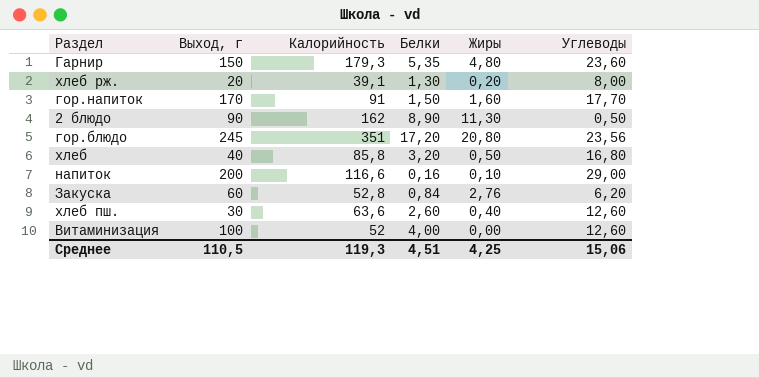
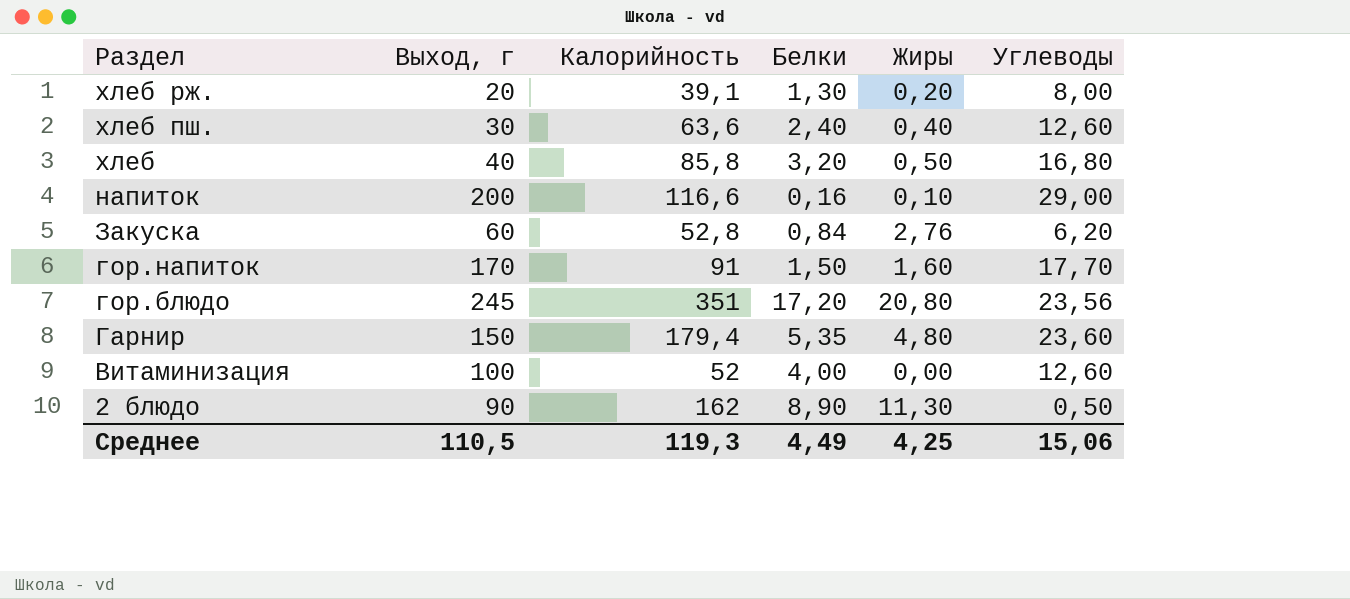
row order: none -> Раздел descending
хлеб пш. | Белки: 2,60 -> 2,40
Гарнир | Калорийность: 179,3 -> 179,4
Среднее | Белки: 4,51 -> 4,49

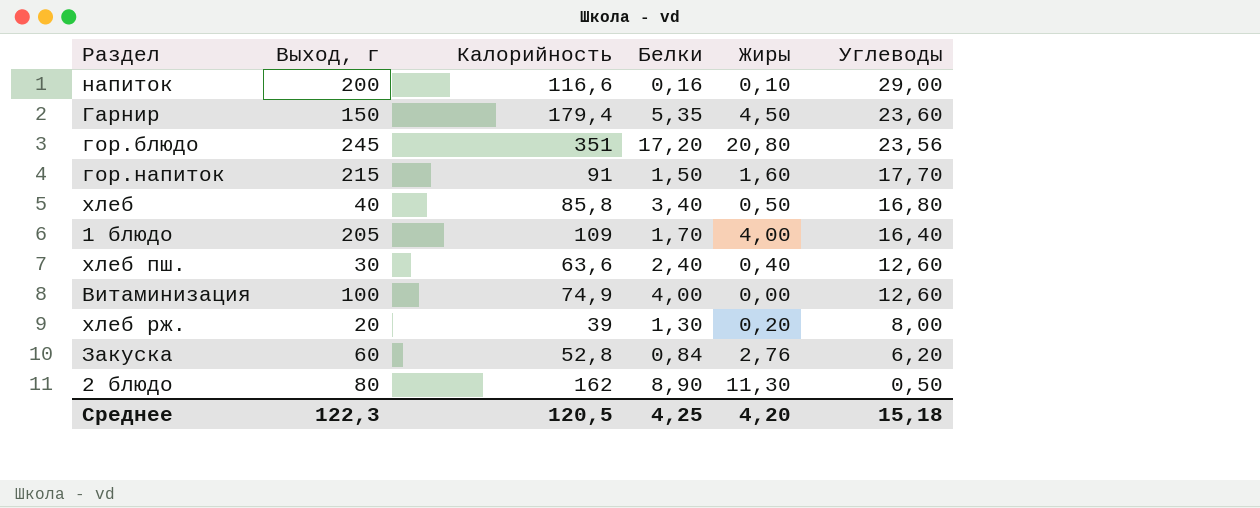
row order: Раздел descending -> Углеводы descending
Гарнир | Жиры: 4,80 -> 4,50
гор.напиток | Выход, г: 170 -> 215
хлеб | Белки: 3,20 -> 3,40
row 1 блюдо: none -> 205 | 109 | 1,70 | 4,00 | 16,40
Витаминизация | Калорийность: 52 -> 74,9
хлеб рж. | Калорийность: 39,1 -> 39
2 блюдо | Выход, г: 90 -> 80
Среднее | Выход, г: 110,5 -> 122,3
Среднее | Калорийность: 119,3 -> 120,5
Среднее | Белки: 4,49 -> 4,25
Среднее | Жиры: 4,25 -> 4,20
Среднее | Углеводы: 15,06 -> 15,18

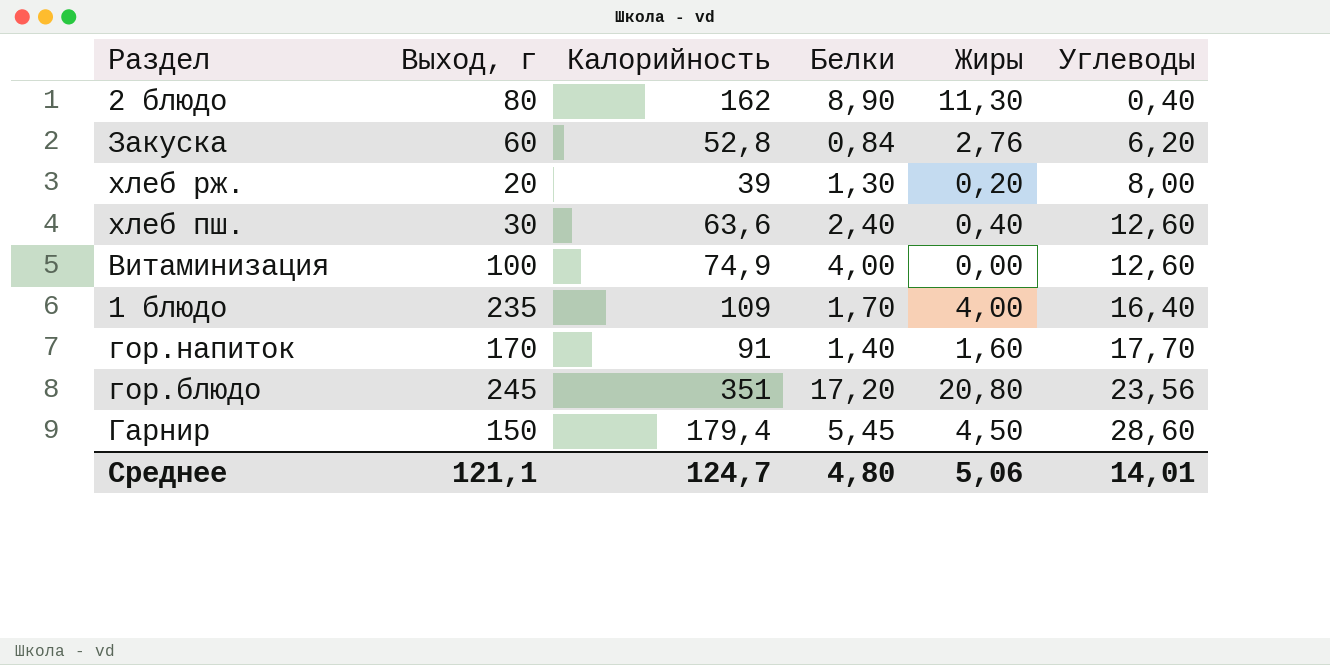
row order: Углеводы descending -> Углеводы ascending
row напиток: 200 | 116,6 | 0,16 | 0,10 | 29,00 -> none
row хлеб: 40 | 85,8 | 3,40 | 0,50 | 16,80 -> none
2 блюдо | Углеводы: 0,50 -> 0,40
1 блюдо | Выход, г: 205 -> 235
гор.напиток | Выход, г: 215 -> 170
гор.напиток | Белки: 1,50 -> 1,40
Гарнир | Белки: 5,35 -> 5,45
Гарнир | Углеводы: 23,60 -> 28,60
Среднее | Выход, г: 122,3 -> 121,1
Среднее | Калорийность: 120,5 -> 124,7
Среднее | Белки: 4,25 -> 4,80
Среднее | Жиры: 4,20 -> 5,06
Среднее | Углеводы: 15,18 -> 14,01

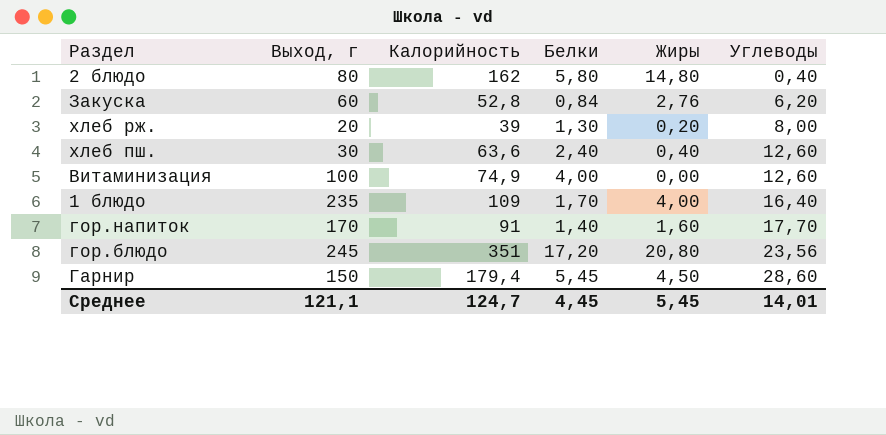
2 блюдо | Белки: 8,90 -> 5,80
2 блюдо | Жиры: 11,30 -> 14,80
Среднее | Белки: 4,80 -> 4,45
Среднее | Жиры: 5,06 -> 5,45

